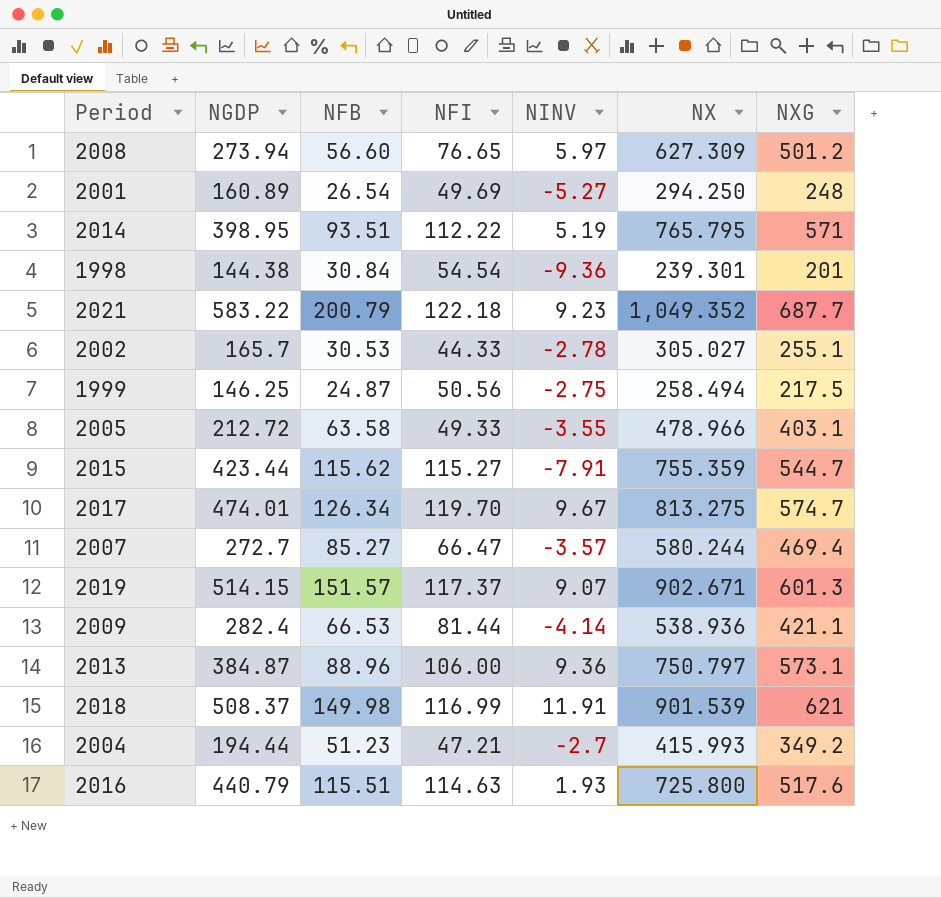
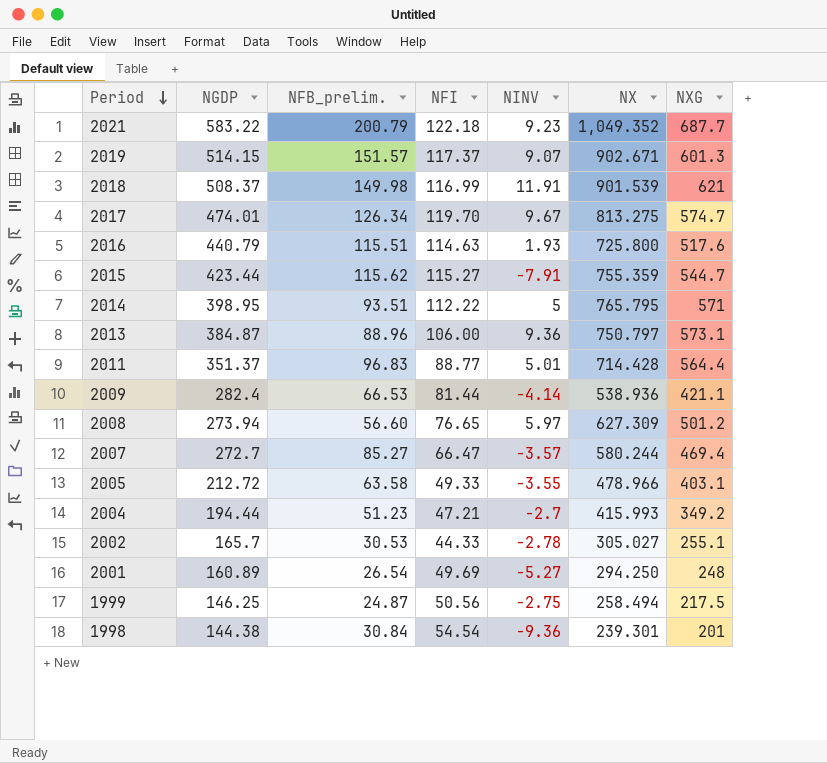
row order: none -> Period descending
column name: NFB -> NFB_prelim.
2014 | NINV: 5.19 -> 5
row 2011: none -> 351.37 | 96.83 | 88.77 | 5.01 | 714.428 | 564.4

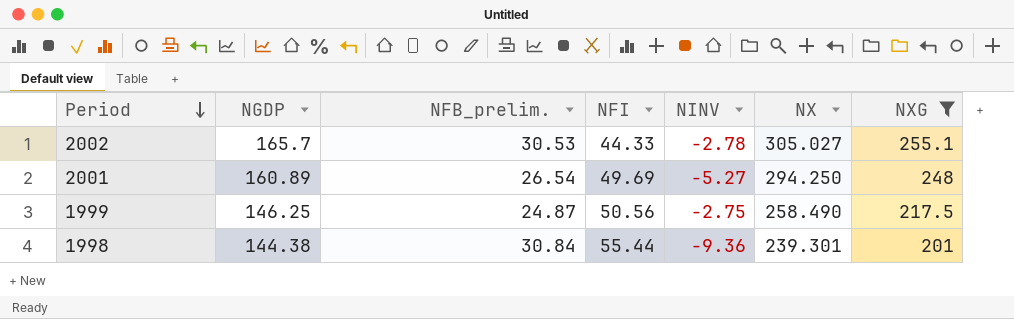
filter: none -> NXG <= 255.1
1999 | NX: 258.494 -> 258.490
1998 | NFI: 54.54 -> 55.44

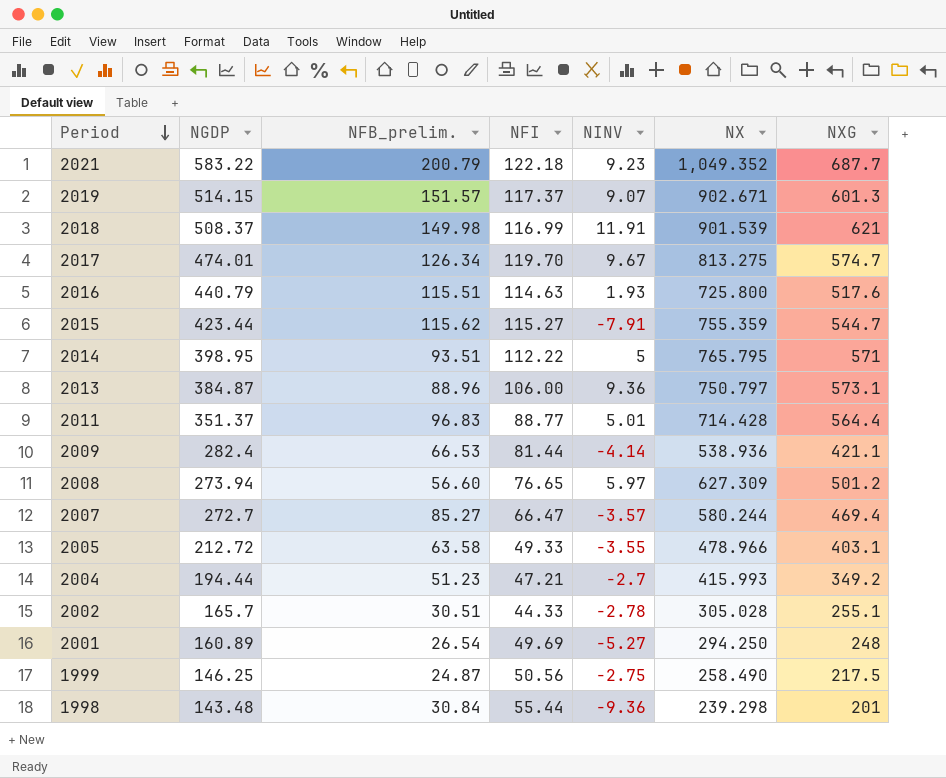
filter: NXG <= 255.1 -> none
2002 | NFB_prelim.: 30.53 -> 30.51
2002 | NX: 305.027 -> 305.028
1998 | NGDP: 144.38 -> 143.48
1998 | NX: 239.301 -> 239.298

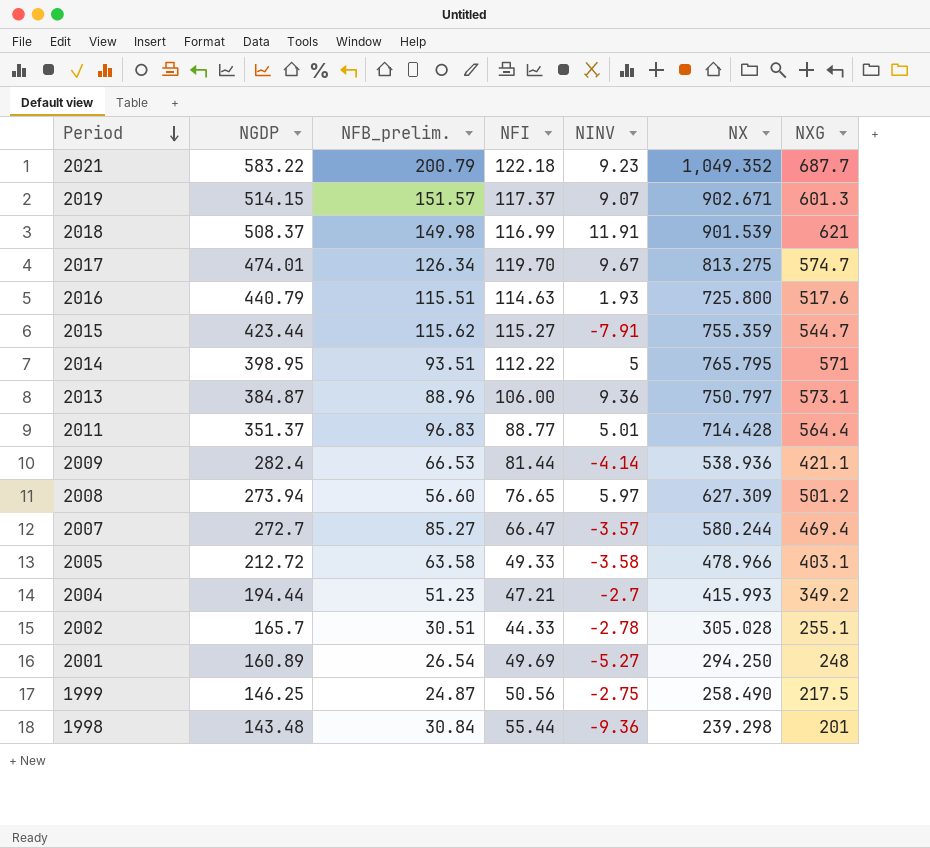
2005 | NINV: -3.55 -> -3.58

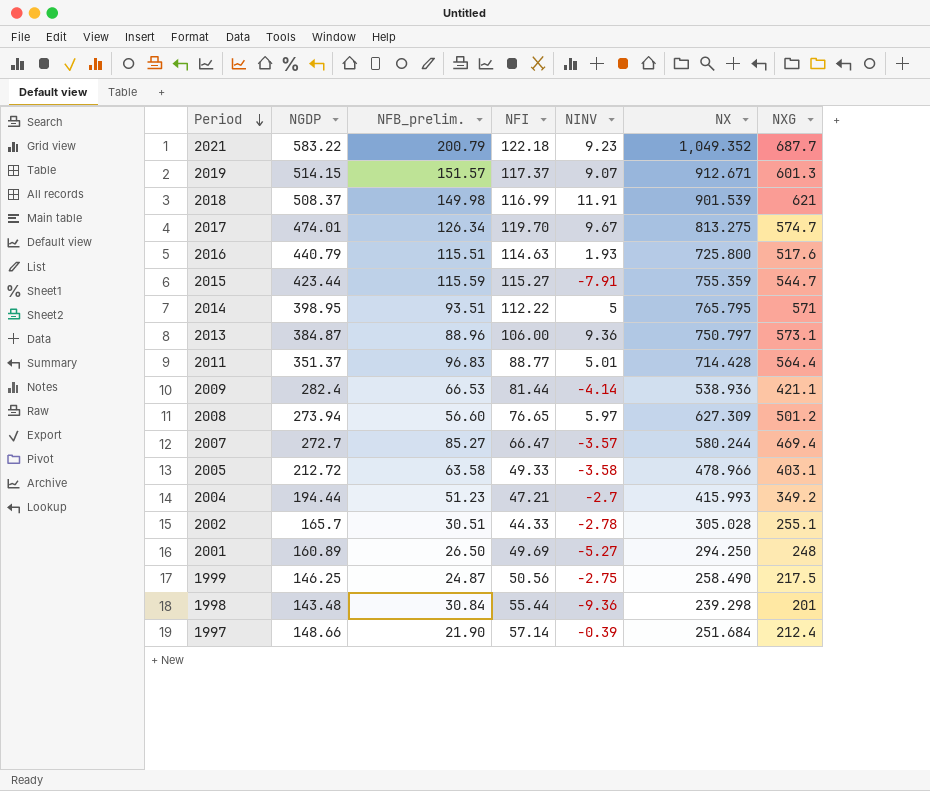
2019 | NX: 902.671 -> 912.671
2015 | NFB_prelim.: 115.62 -> 115.59
2001 | NFB_prelim.: 26.54 -> 26.50
row 1997: none -> 148.66 | 21.90 | 57.14 | -0.39 | 251.684 | 212.4

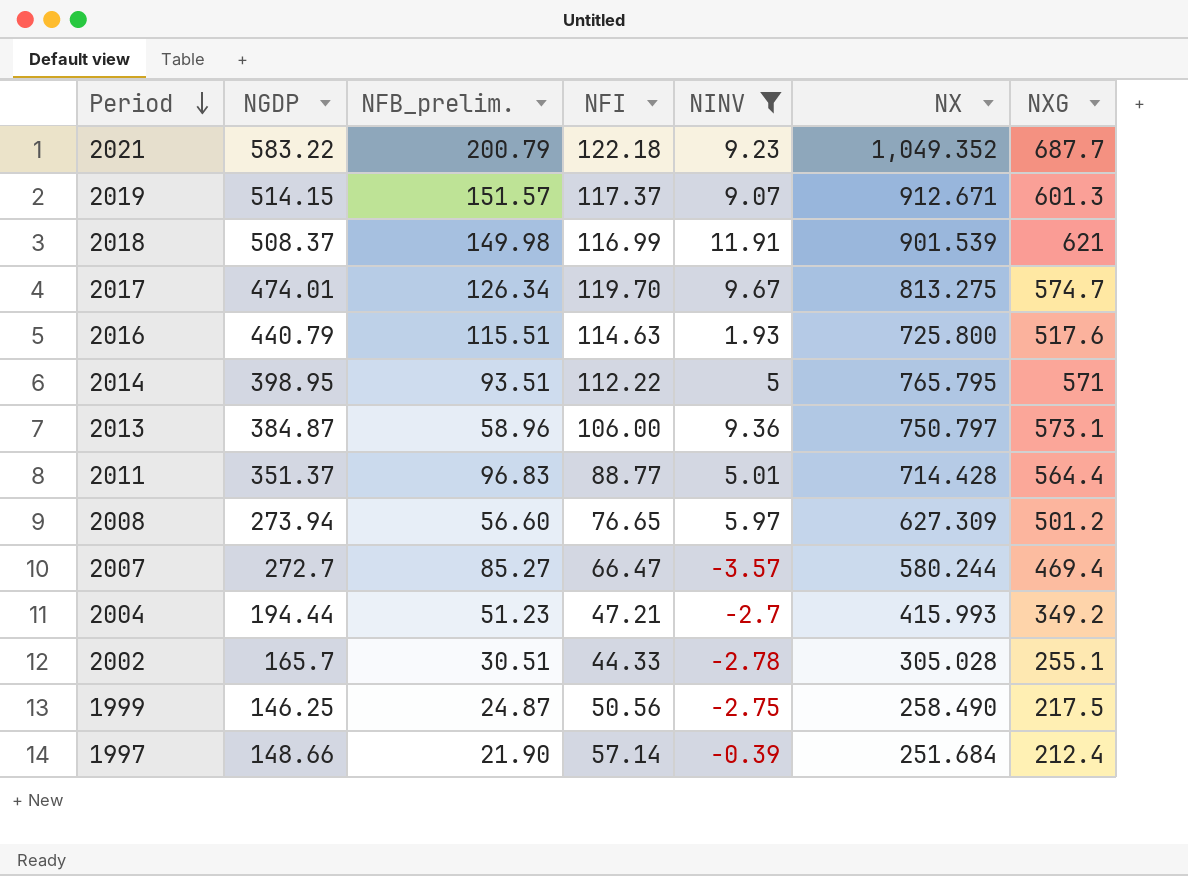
filter: none -> NINV >= -3.57
2013 | NFB_prelim.: 88.96 -> 58.96

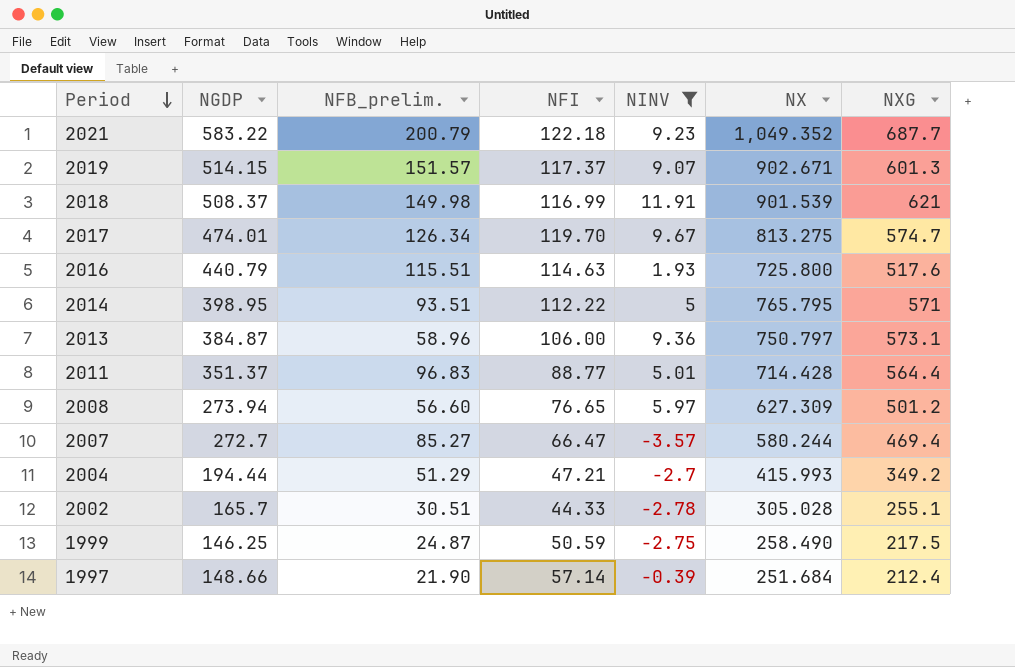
2019 | NX: 912.671 -> 902.671
2004 | NFB_prelim.: 51.23 -> 51.29
1999 | NFI: 50.56 -> 50.59

